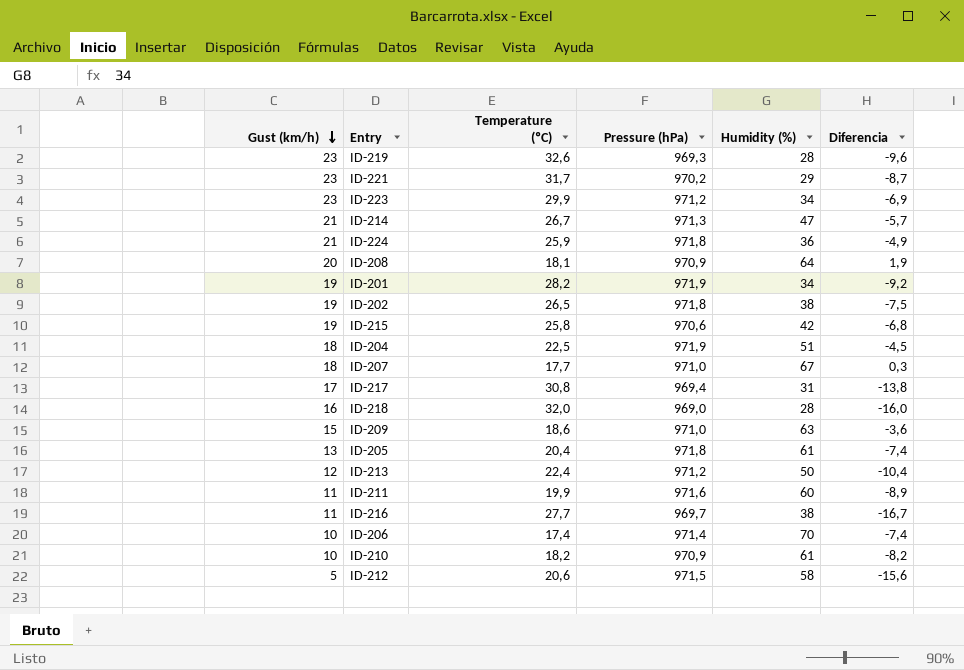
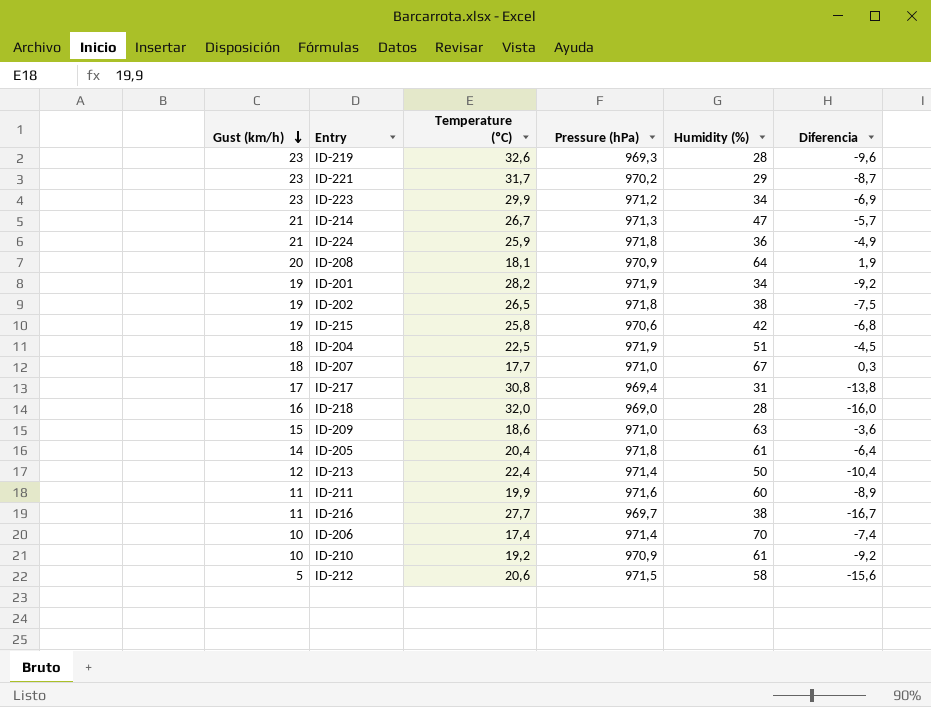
ID-205 | Gust (km/h): 13 -> 14
ID-205 | Diferencia: -7,4 -> -6,4
ID-213 | Pressure (hPa): 971,2 -> 971,4
ID-210 | Temperature (ºC): 18,2 -> 19,2
ID-210 | Diferencia: -8,2 -> -9,2

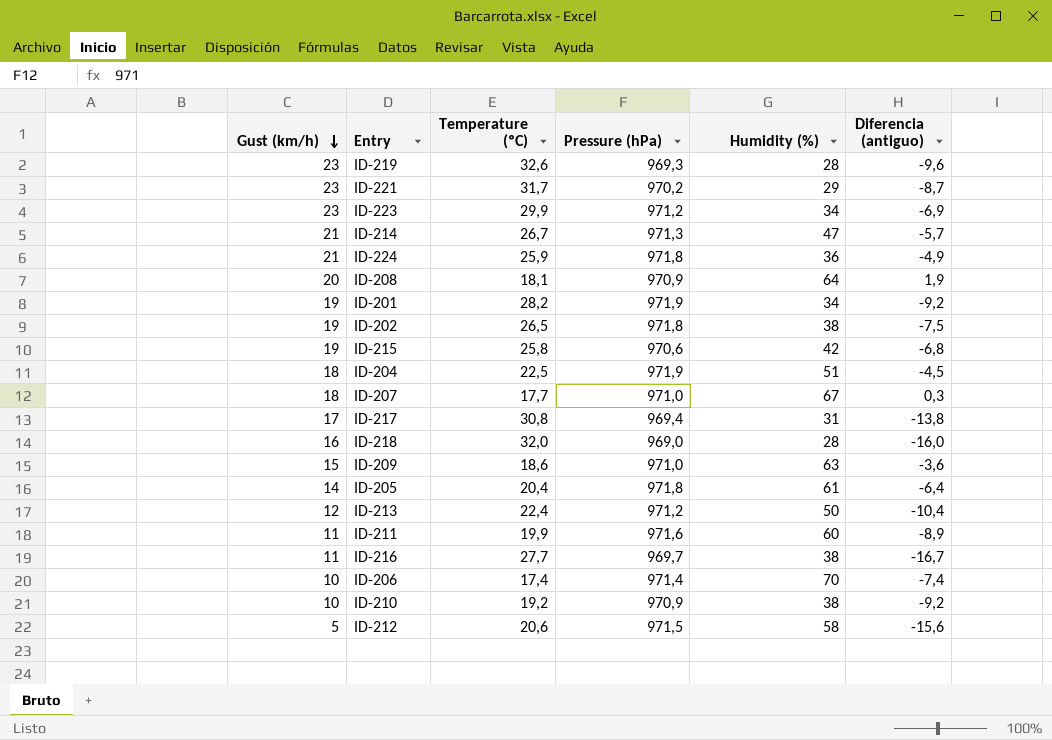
column name: Diferencia -> Diferencia (antiguo)
ID-213 | Pressure (hPa): 971,4 -> 971,2
ID-210 | Humidity (%): 61 -> 38

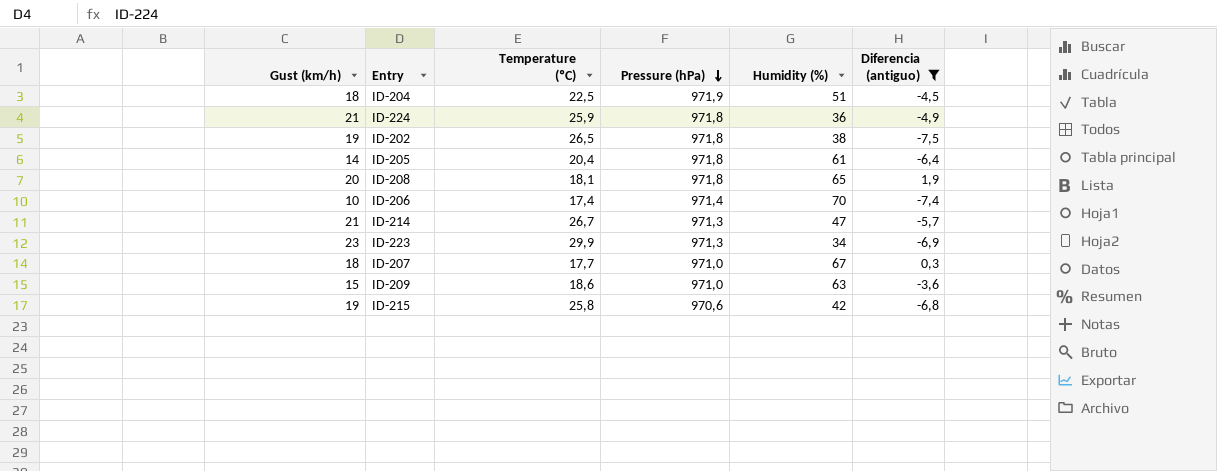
filter: none -> Diferencia (antiguo) >= -7,5
row order: Gust (km/h) descending -> Pressure (hPa) descending
ID-208 | Pressure (hPa): 970,9 -> 971,8
ID-208 | Humidity (%): 64 -> 65
ID-223 | Pressure (hPa): 971,2 -> 971,3

